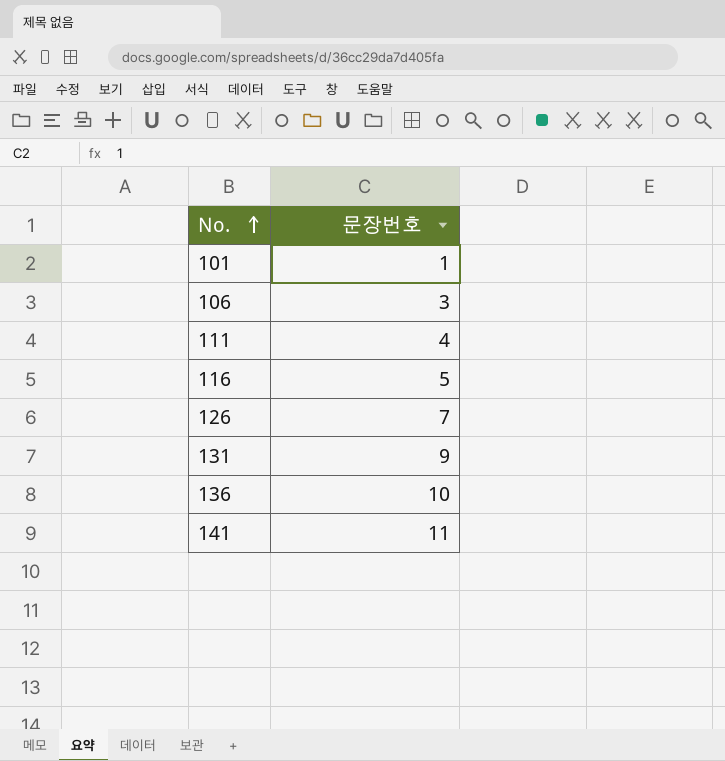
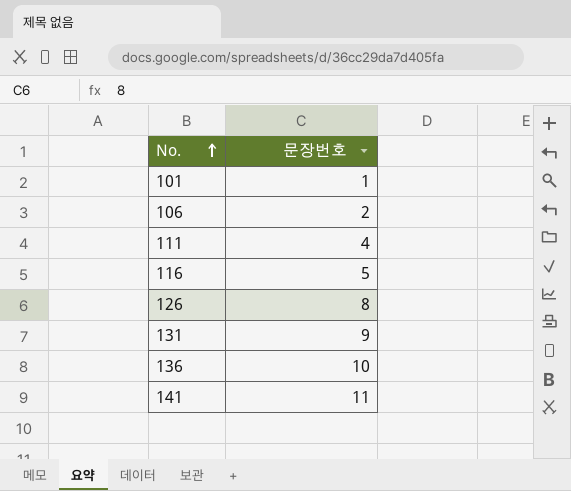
106 | 문장번호: 3 -> 2
126 | 문장번호: 7 -> 8

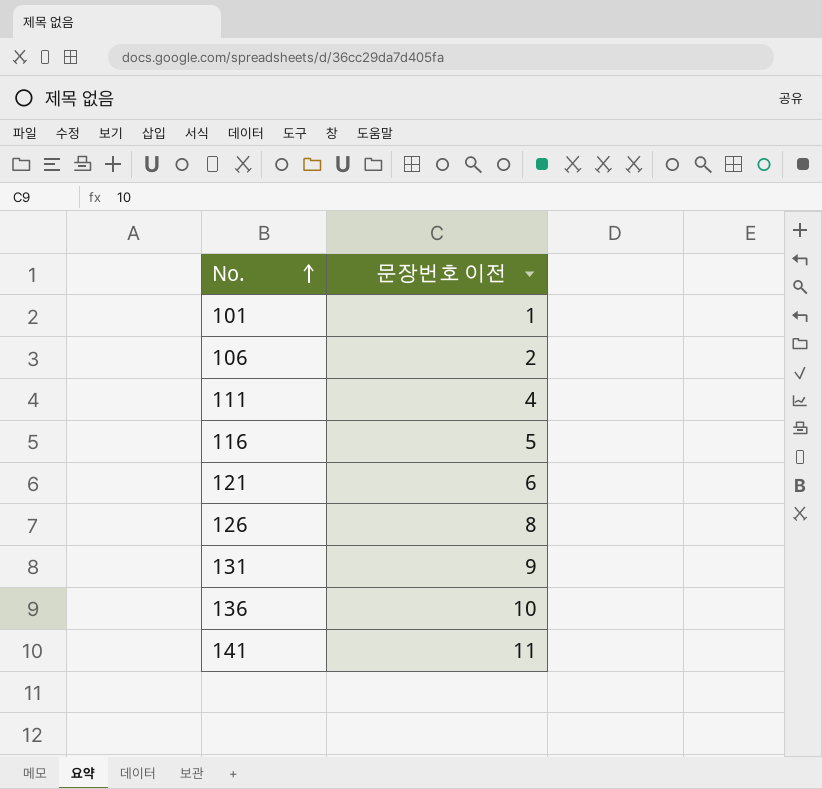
column name: 문장번호 -> 문장번호 이전
row 121: none -> 6

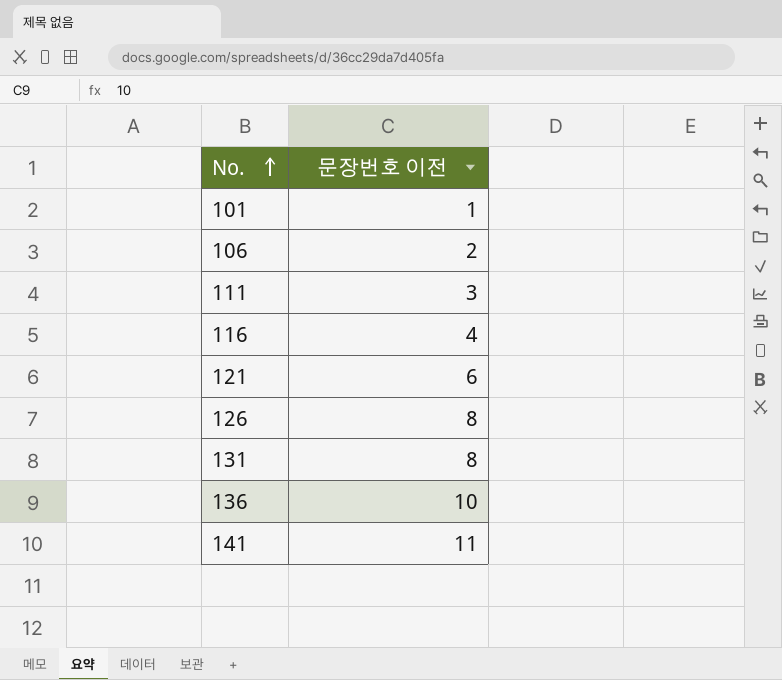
111 | 문장번호 이전: 4 -> 3
116 | 문장번호 이전: 5 -> 4
131 | 문장번호 이전: 9 -> 8

